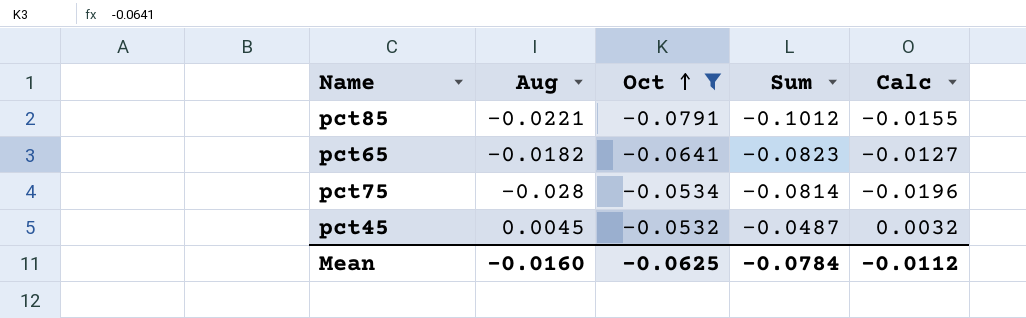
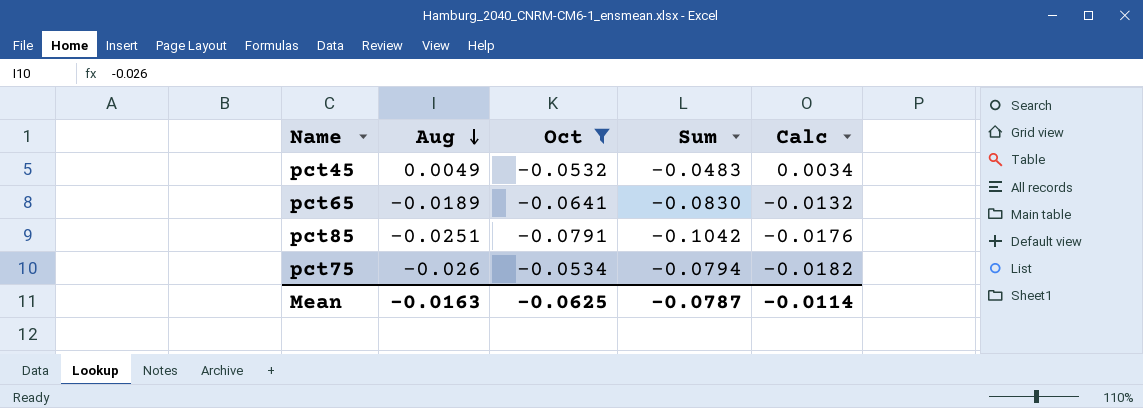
row order: Oct ascending -> Aug descending
pct45 | Aug: 0.0045 -> 0.0049
pct45 | Sum: -0.0487 -> -0.0483
pct45 | Calc: 0.0032 -> 0.0034
pct65 | Aug: -0.0182 -> -0.0189
pct65 | Sum: -0.0823 -> -0.0830
pct65 | Calc: -0.0127 -> -0.0132
pct85 | Aug: -0.0221 -> -0.0251
pct85 | Sum: -0.1012 -> -0.1042
pct85 | Calc: -0.0155 -> -0.0176
pct75 | Aug: -0.028 -> -0.026
pct75 | Sum: -0.0814 -> -0.0794
pct75 | Calc: -0.0196 -> -0.0182
Mean | Aug: -0.0160 -> -0.0163
Mean | Sum: -0.0784 -> -0.0787
Mean | Calc: -0.0112 -> -0.0114

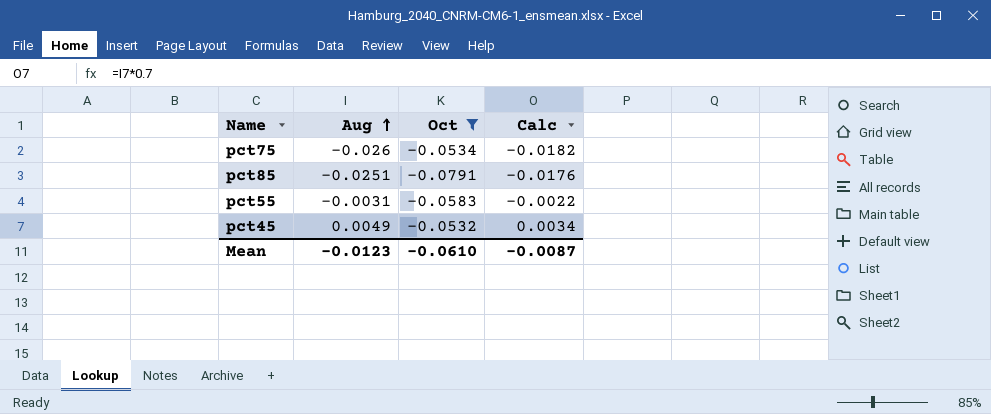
row order: Aug descending -> Aug ascending
column Sum | formula: [Aug] + [Oct] -> none
row pct65: -0.0189 | -0.0641 | -0.0830 | -0.0132 -> none
row pct55: none -> -0.0031 | -0.0583 | -0.0022
Mean | Aug: -0.0163 -> -0.0123
Mean | Oct: -0.0625 -> -0.0610
Mean | Calc: -0.0114 -> -0.0087

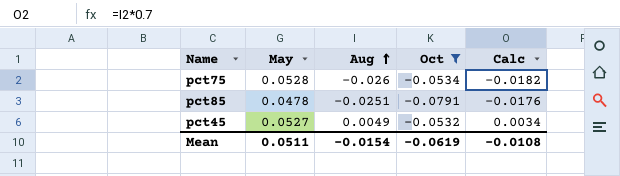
column May | position: none -> 2
row pct55: -0.0031 | -0.0583 | -0.0022 -> none
Mean | Aug: -0.0123 -> -0.0154
Mean | Oct: -0.0610 -> -0.0619
Mean | Calc: -0.0087 -> -0.0108

